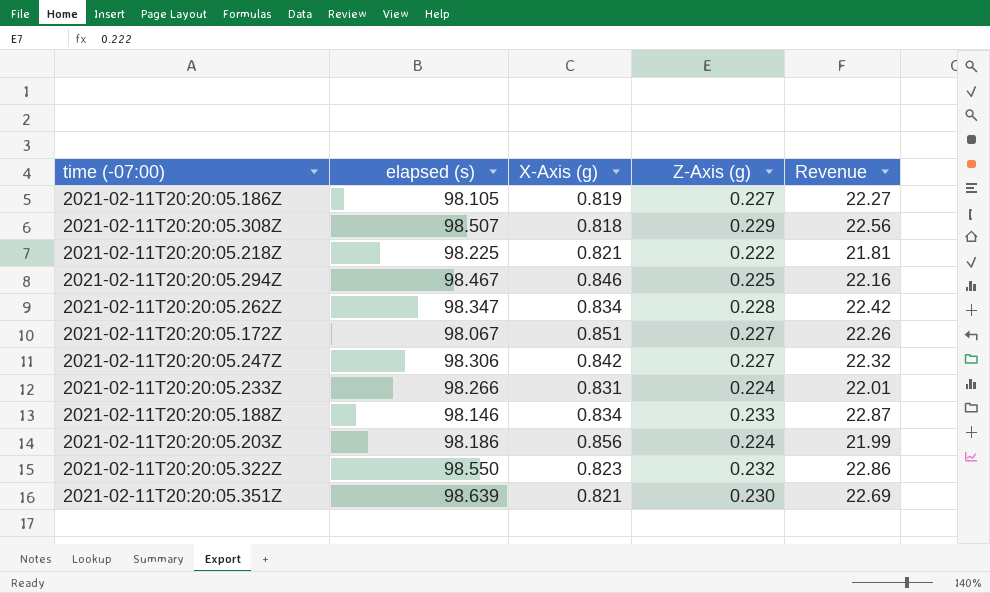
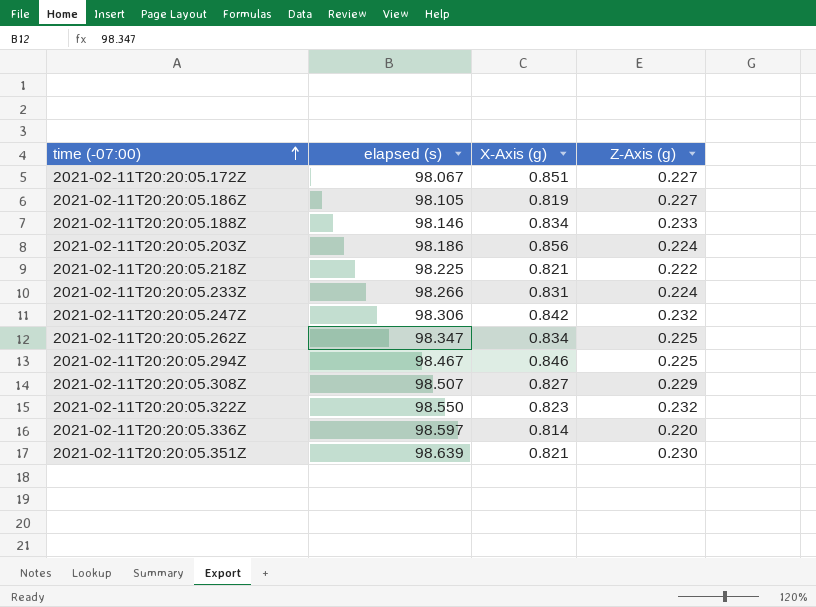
row order: none -> time (-07:00) ascending
column Revenue | formula: [elapsed (s)] * [Z-Axis (g)] -> none
2021-02-11T20:20:05.247Z | Z-Axis (g): 0.227 -> 0.232
2021-02-11T20:20:05.262Z | Z-Axis (g): 0.228 -> 0.225
2021-02-11T20:20:05.308Z | X-Axis (g): 0.818 -> 0.827
row 2021-02-11T20:20:05.336Z: none -> 98.597 | 0.814 | 0.220

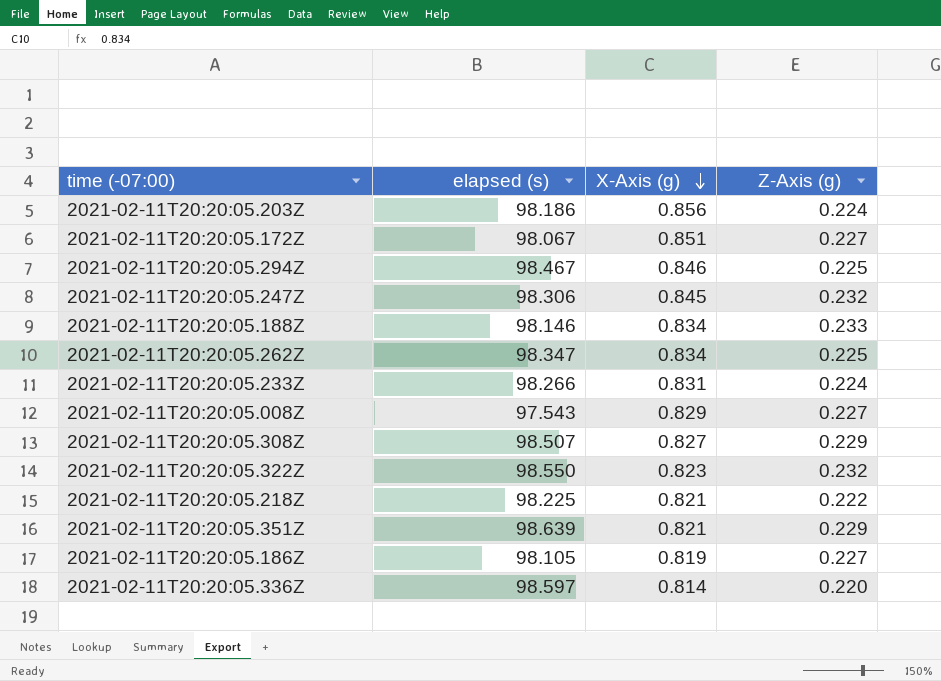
row order: time (-07:00) ascending -> X-Axis (g) descending
2021-02-11T20:20:05.247Z | X-Axis (g): 0.842 -> 0.845
row 2021-02-11T20:20:05.008Z: none -> 97.543 | 0.829 | 0.227
2021-02-11T20:20:05.351Z | Z-Axis (g): 0.230 -> 0.229

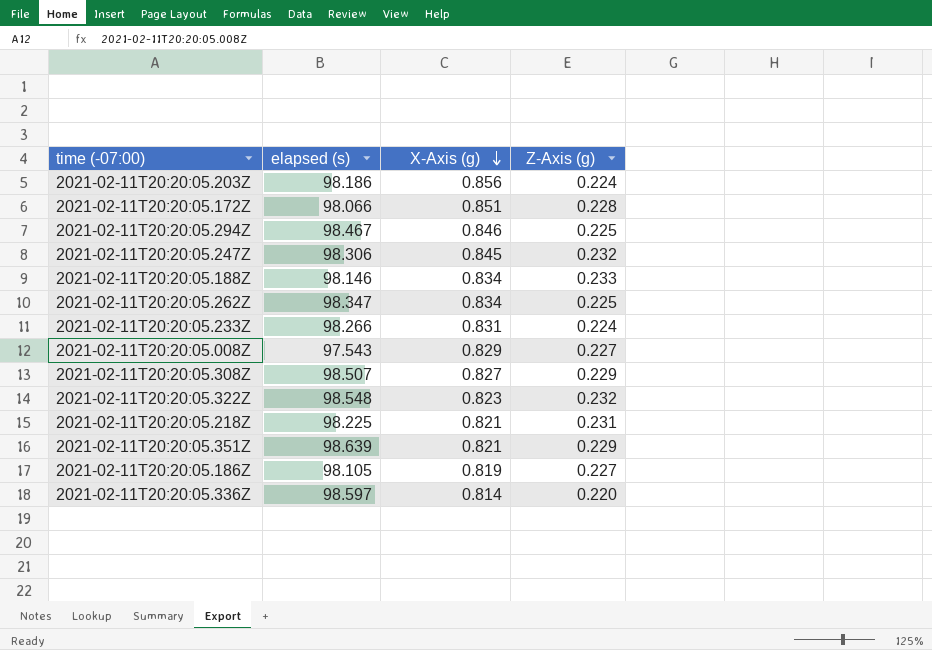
2021-02-11T20:20:05.172Z | elapsed (s): 98.067 -> 98.066
2021-02-11T20:20:05.172Z | Z-Axis (g): 0.227 -> 0.228
2021-02-11T20:20:05.322Z | elapsed (s): 98.550 -> 98.548
2021-02-11T20:20:05.218Z | Z-Axis (g): 0.222 -> 0.231

